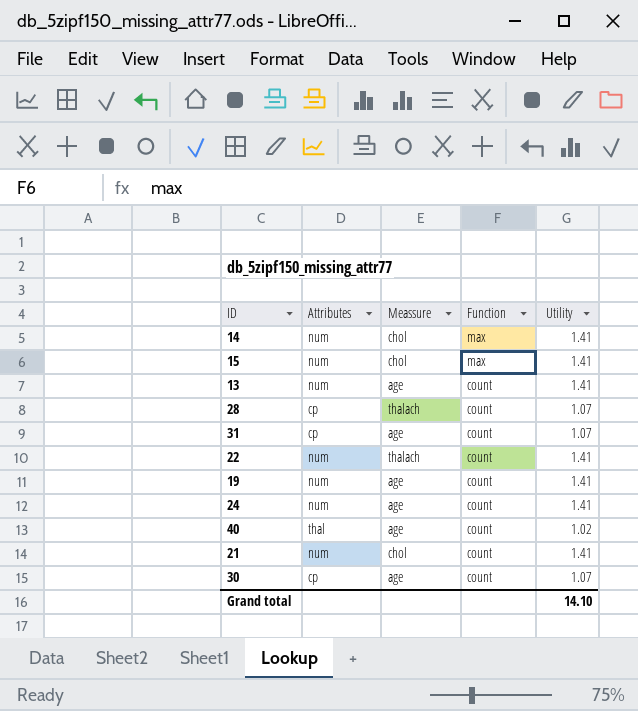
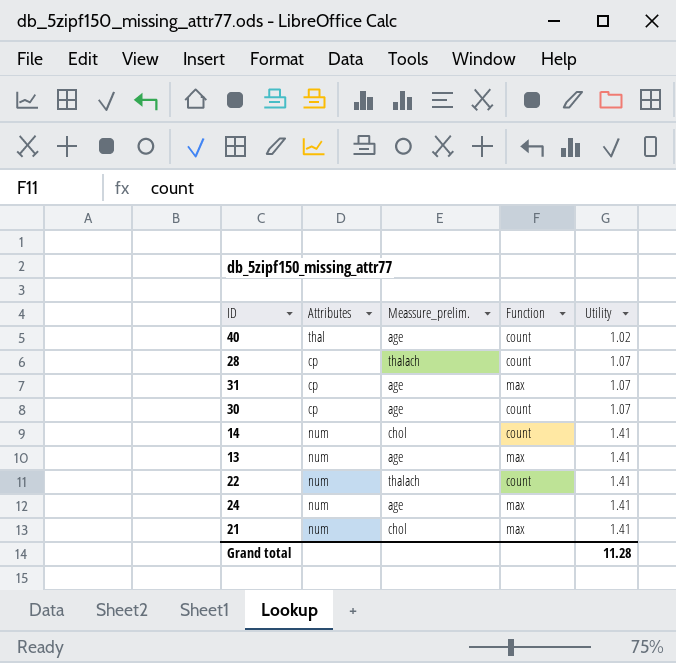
row order: Function descending -> Utility ascending
column name: Meassure -> Meassure_prelim.
row 15: num | chol | max | 1.41 -> none
row 19: num | age | count | 1.41 -> none
31 | Function: count -> max
14 | Function: max -> count
13 | Function: count -> max
24 | Function: count -> max
21 | Function: count -> max
Grand total | Utility: 14.10 -> 11.28

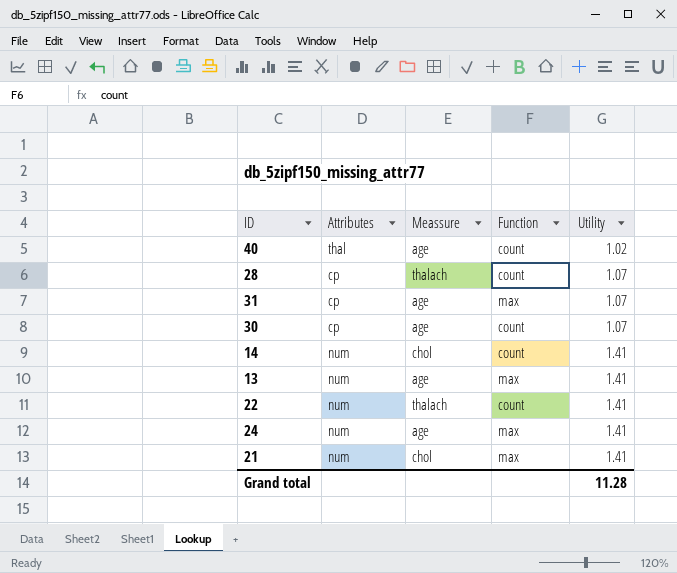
column name: Meassure_prelim. -> Meassure

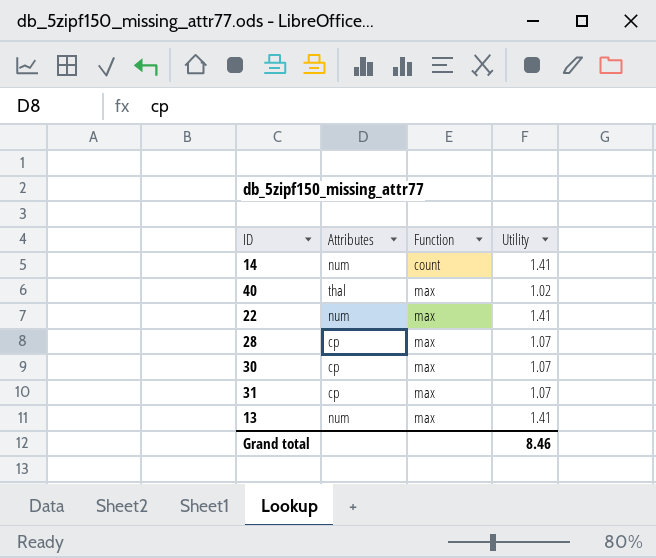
row order: Utility ascending -> Function ascending
column Meassure | position: 3 -> none
row 24: num | age | max | 1.41 -> none
row 21: num | chol | max | 1.41 -> none
40 | Function: count -> max
22 | Function: count -> max
28 | Function: count -> max
30 | Function: count -> max
Grand total | Utility: 11.28 -> 8.46

